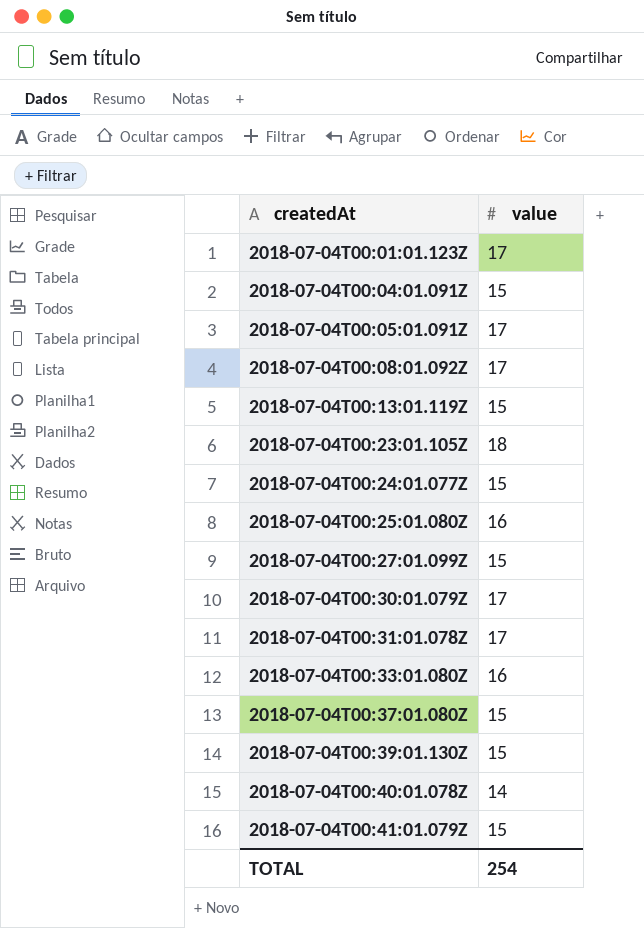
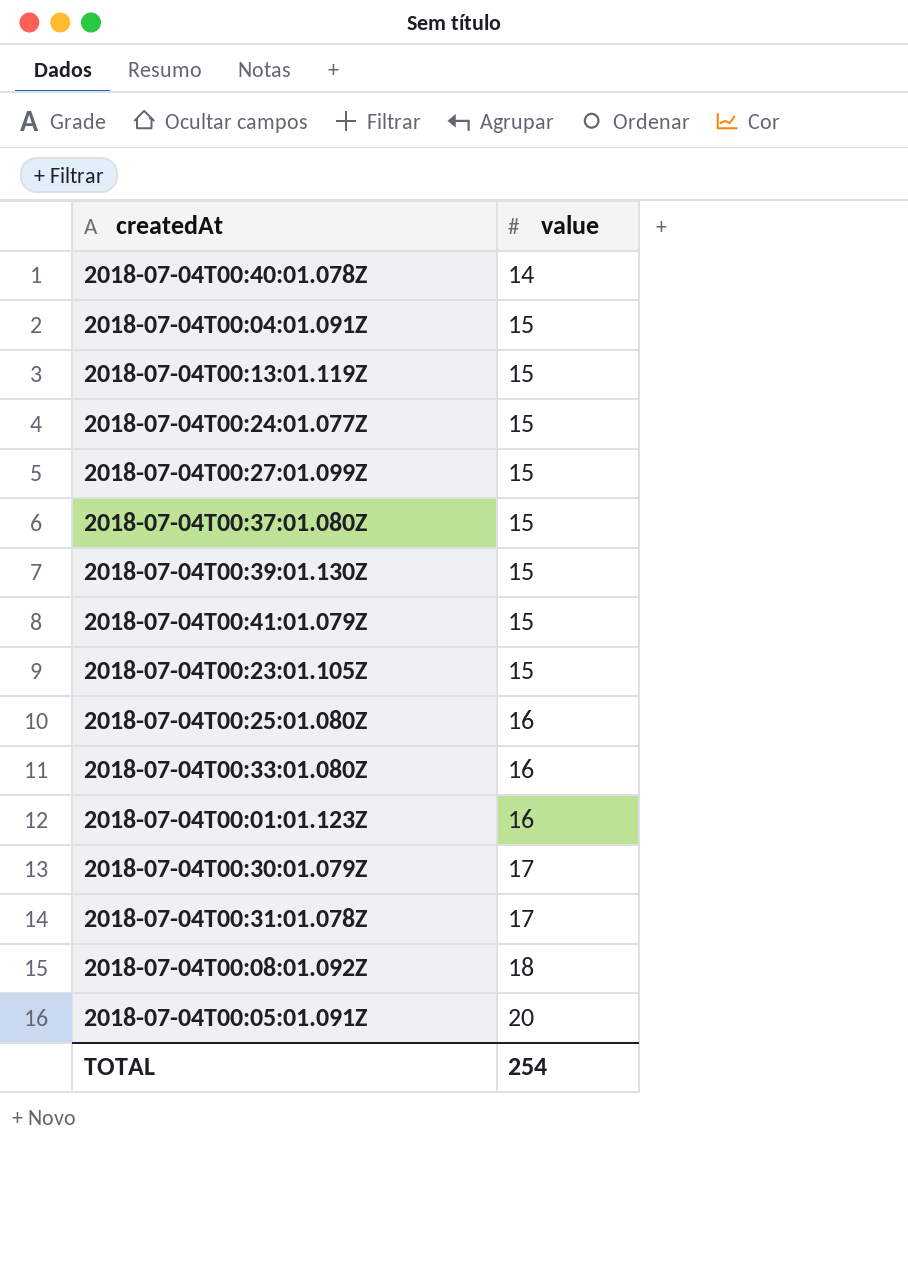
row order: createdAt ascending -> value ascending
2018-07-04T00:23:01.105Z | value: 18 -> 15
2018-07-04T00:01:01.123Z | value: 17 -> 16
2018-07-04T00:08:01.092Z | value: 17 -> 18
2018-07-04T00:05:01.091Z | value: 17 -> 20

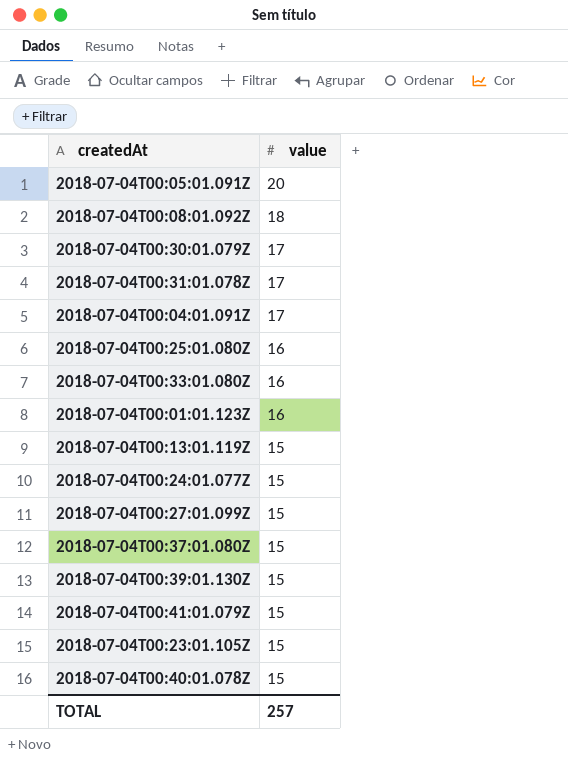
row order: value ascending -> value descending
2018-07-04T00:04:01.091Z | value: 15 -> 17
2018-07-04T00:40:01.078Z | value: 14 -> 15
TOTAL | value: 254 -> 257

